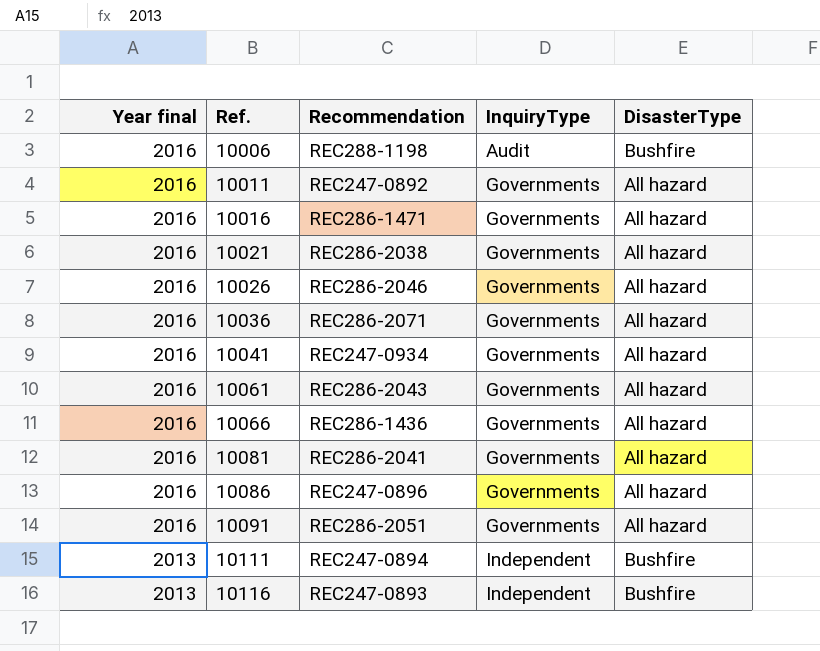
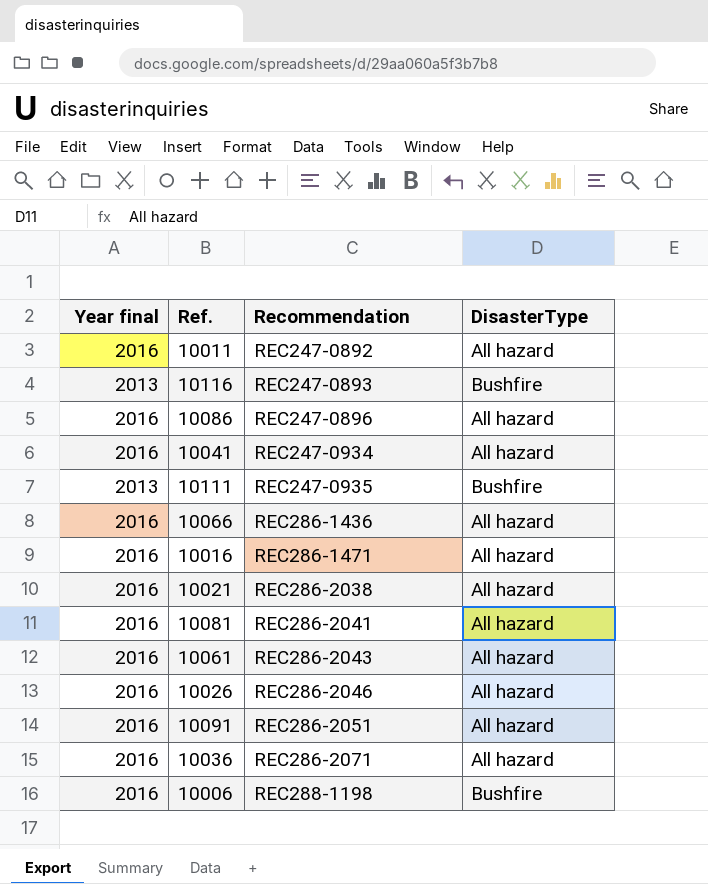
row order: Year final descending -> Recommendation ascending
column InquiryType | position: 4 -> none
10111 | Recommendation: REC247-0894 -> REC247-0935

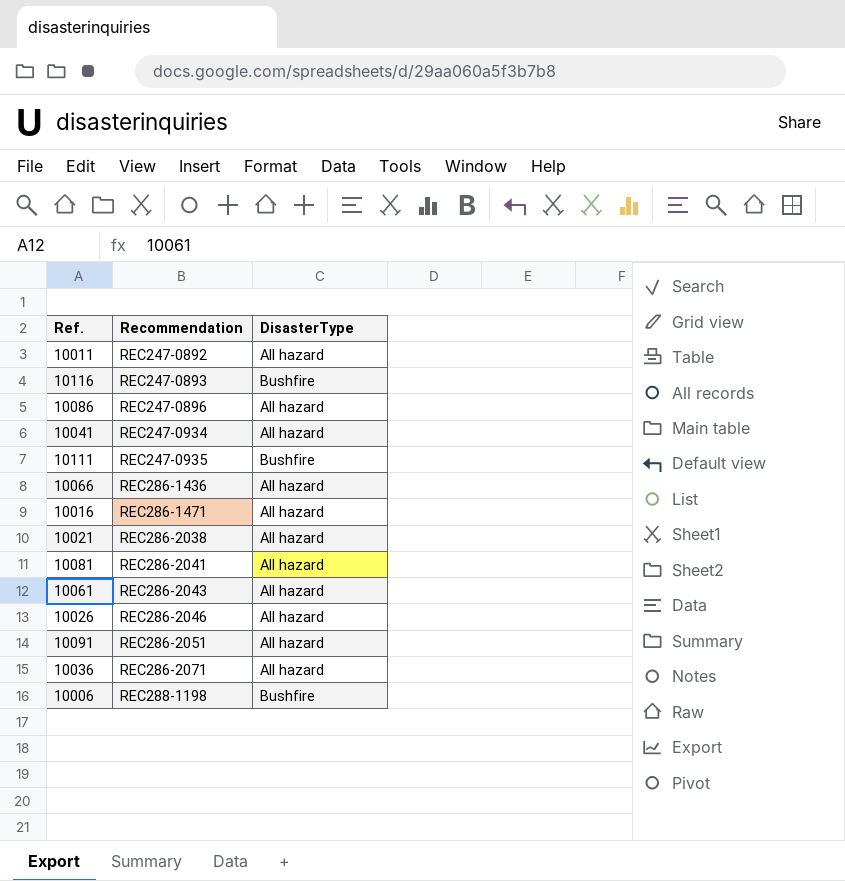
column Year final | position: 1 -> none

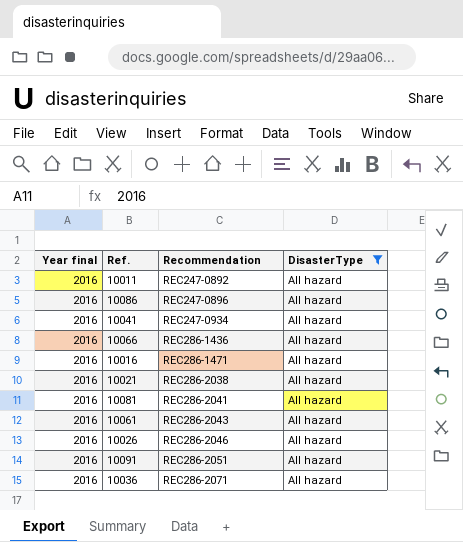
filter: none -> DisasterType = All hazard
column Year final | position: none -> 1

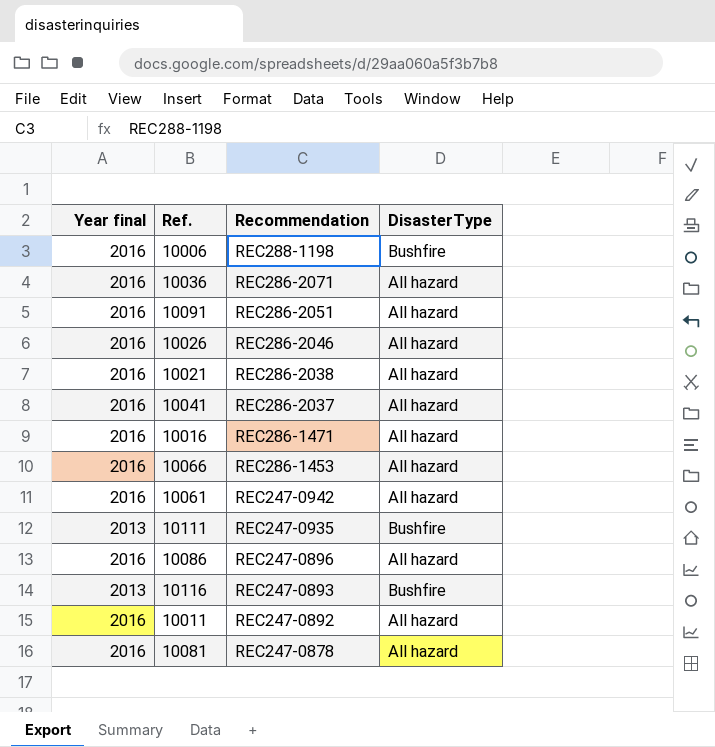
filter: DisasterType = All hazard -> none
row order: Recommendation ascending -> Recommendation descending
10041 | Recommendation: REC247-0934 -> REC286-2037
10066 | Recommendation: REC286-1436 -> REC286-1453
10061 | Recommendation: REC286-2043 -> REC247-0942
10081 | Recommendation: REC286-2041 -> REC247-0878

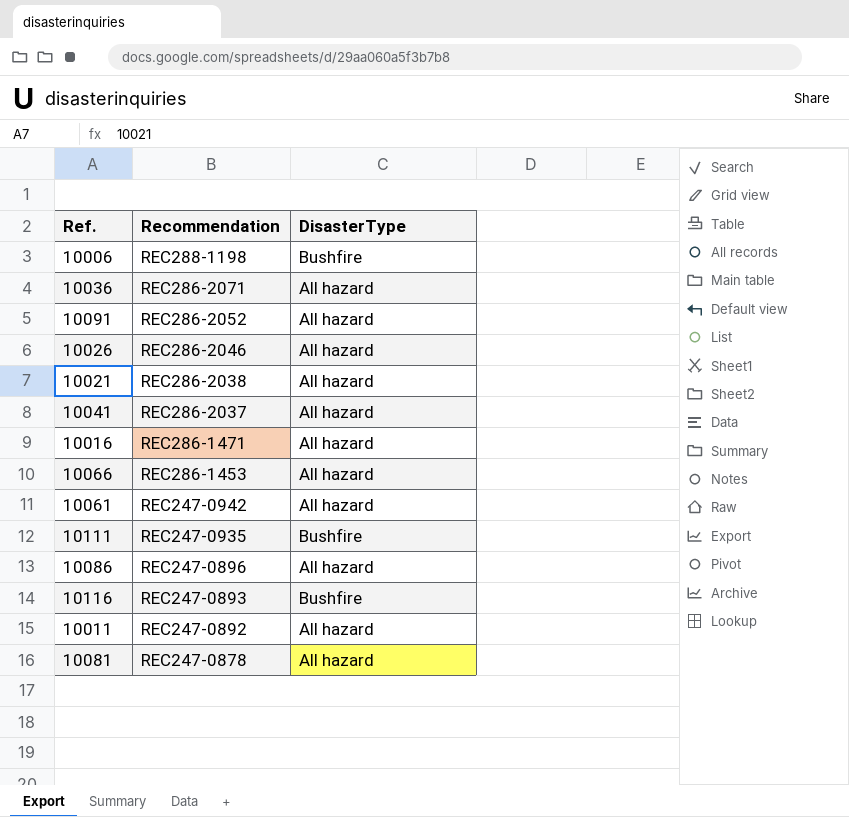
column Year final | position: 1 -> none
10091 | Recommendation: REC286-2051 -> REC286-2052

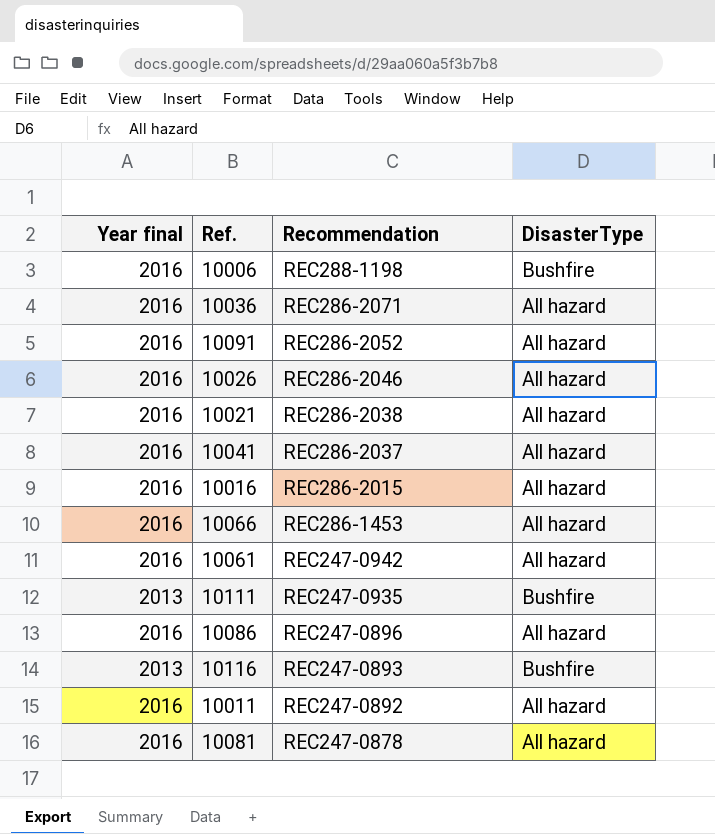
column Year final | position: none -> 1
10016 | Recommendation: REC286-1471 -> REC286-2015

